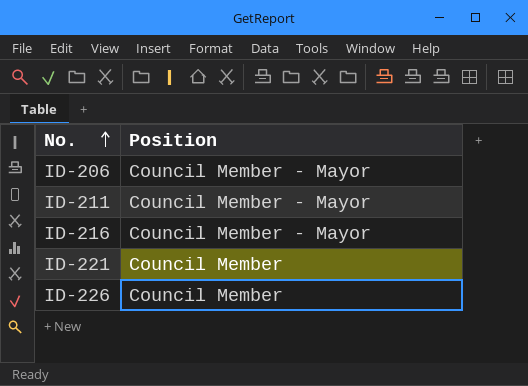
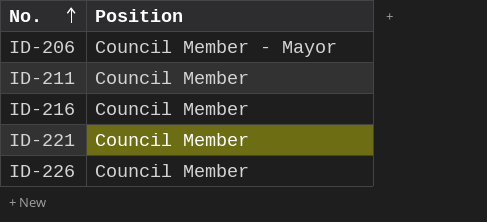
ID-211 | Position: Council Member - Mayor -> Council Member
ID-216 | Position: Council Member - Mayor -> Council Member

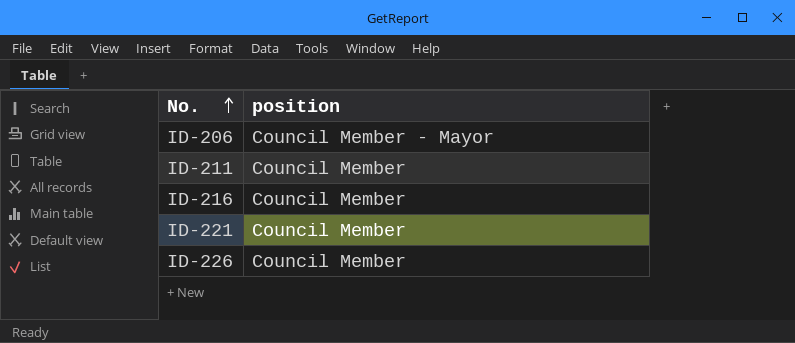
column name: Position -> position

